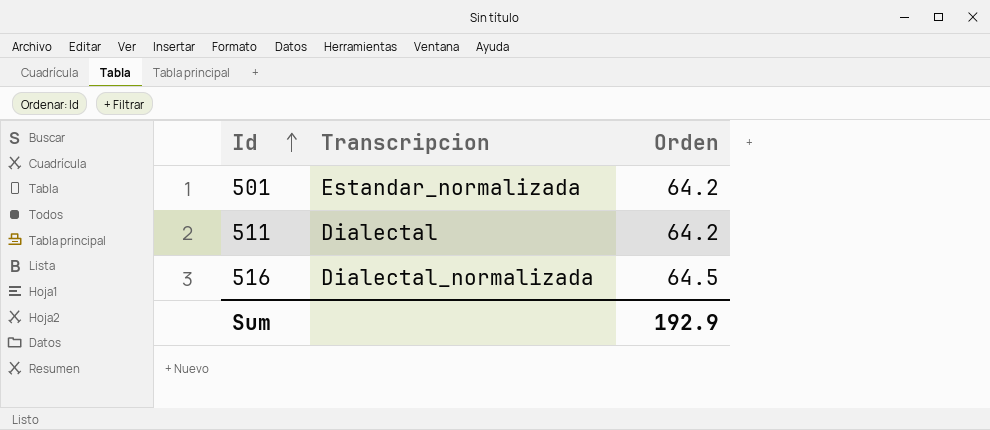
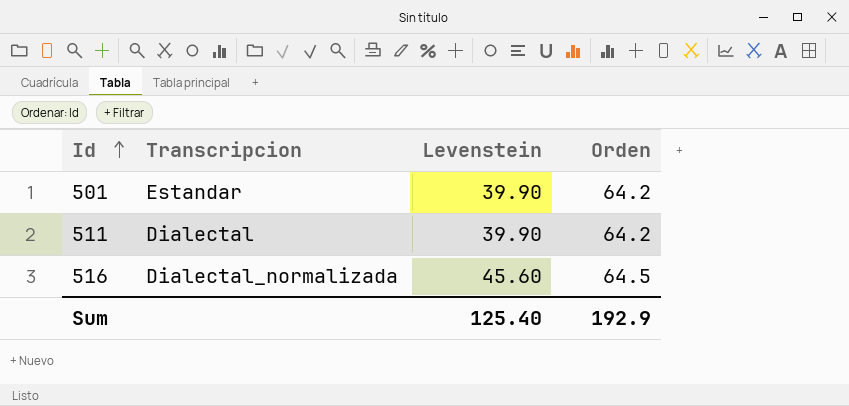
column Levenstein | position: none -> 3
501 | Transcripcion: Estandar_normalizada -> Estandar

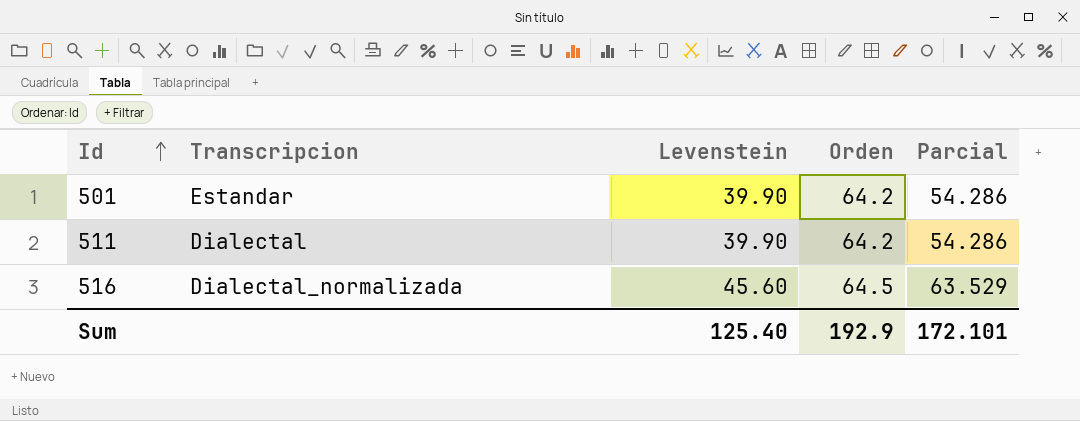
column Parcial | position: none -> 5

